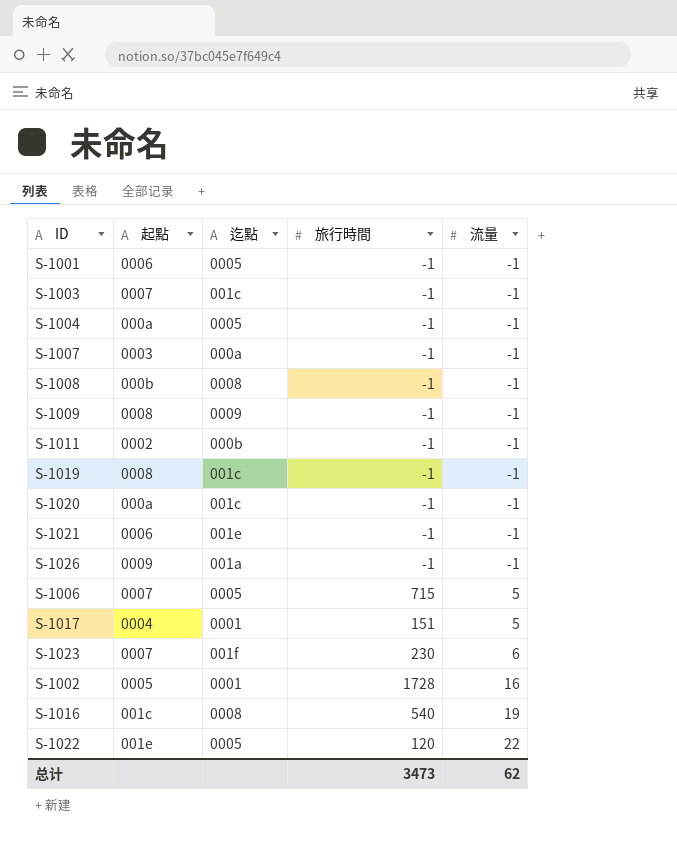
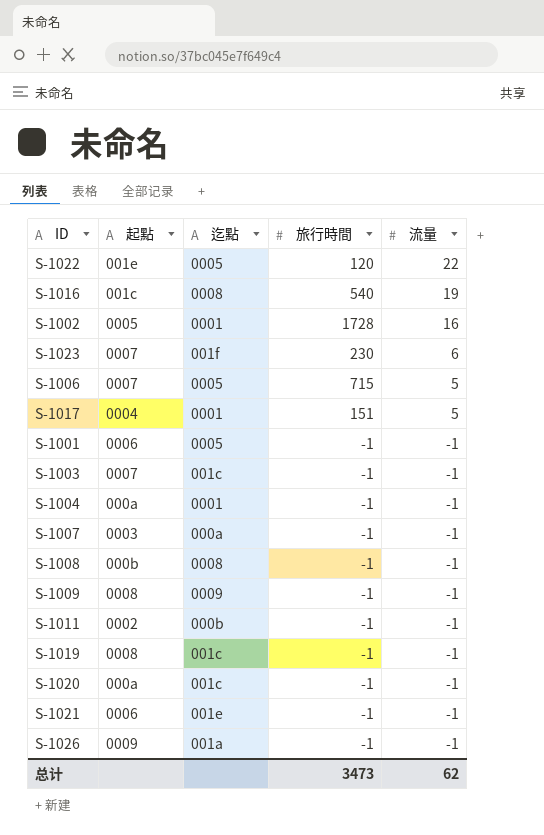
row order: 流量 ascending -> 流量 descending
S-1004 | 迄點: 0005 -> 0001

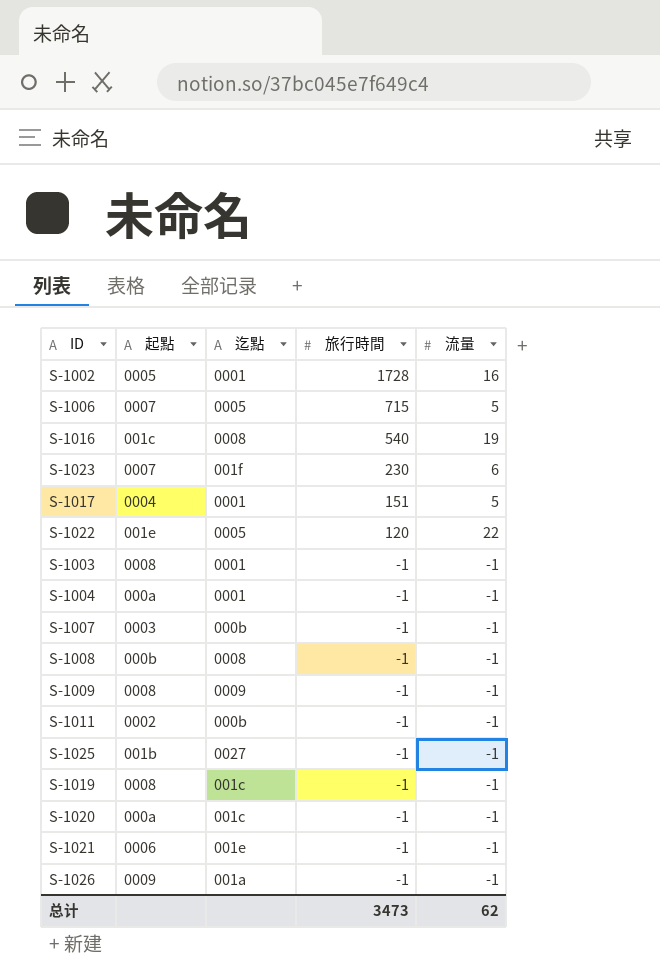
row order: 流量 descending -> 旅行時間 descending
row S-1001: 0006 | 0005 | -1 | -1 -> none
S-1003 | 起點: 0007 -> 0008
S-1003 | 迄點: 001c -> 0001
S-1007 | 迄點: 000a -> 000b
row S-1025: none -> 001b | 0027 | -1 | -1

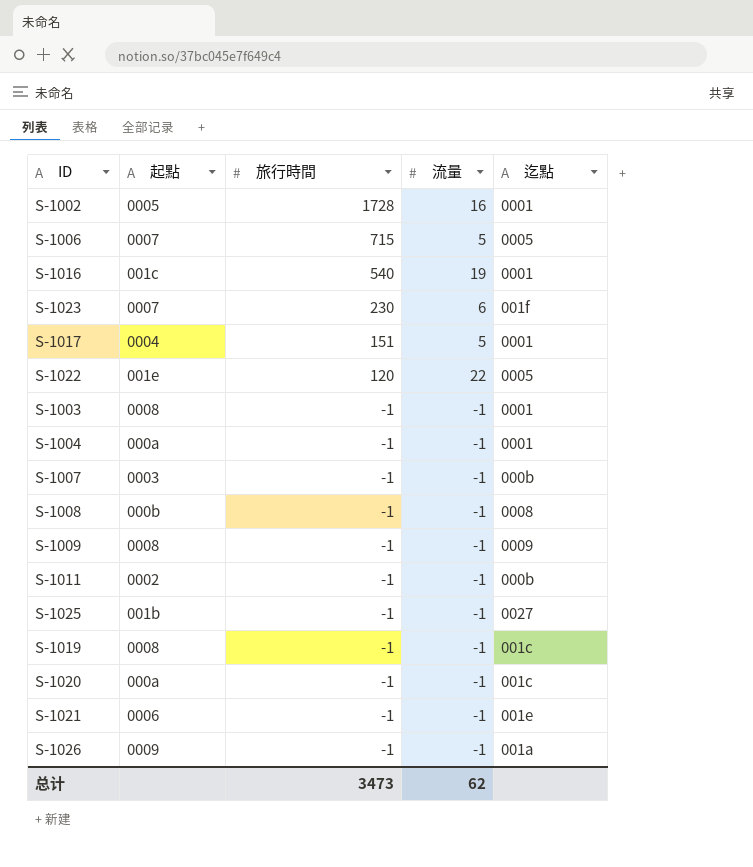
column 迄點 | position: 3 -> 5
S-1016 | 迄點: 0008 -> 0001

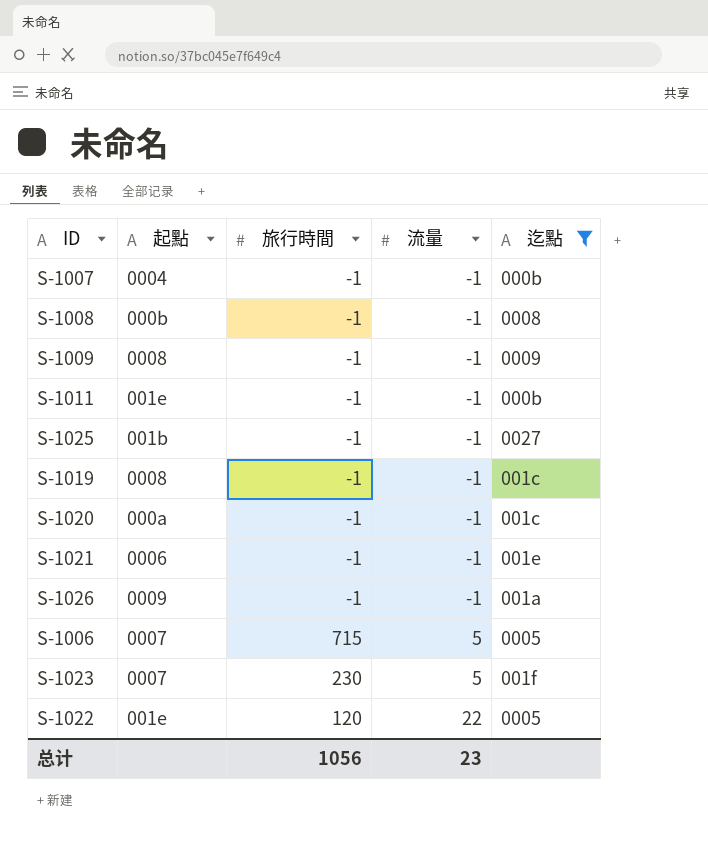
filter: none -> 迄點 != 0001
row order: 旅行時間 descending -> 流量 ascending
S-1007 | 起點: 0003 -> 0004
S-1011 | 起點: 0002 -> 001e
S-1023 | 流量: 6 -> 5
总计 | 旅行時間: 3473 -> 1056
总计 | 流量: 62 -> 23

